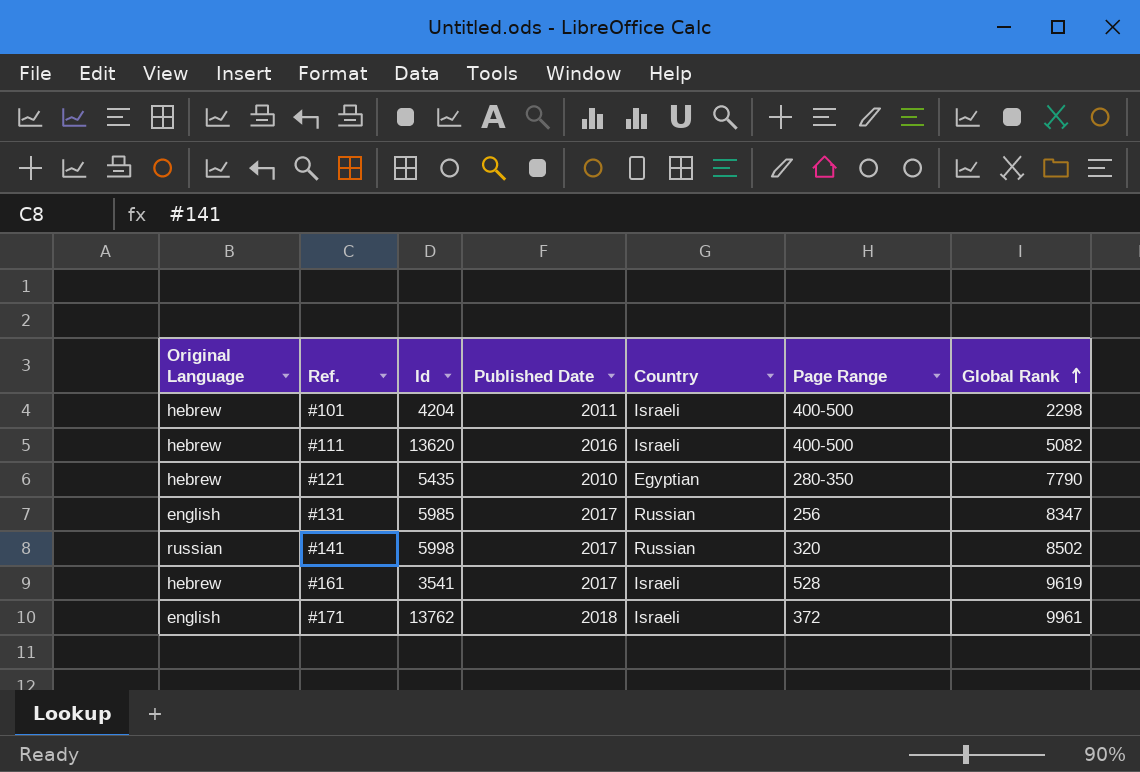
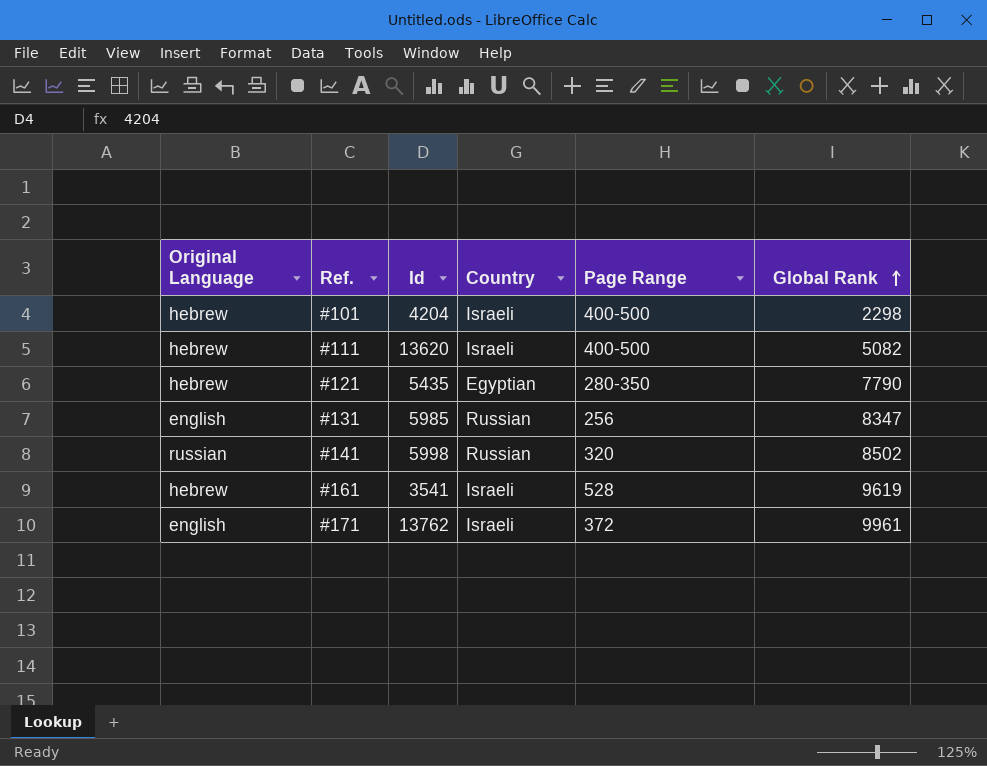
column Published Date | position: 4 -> none

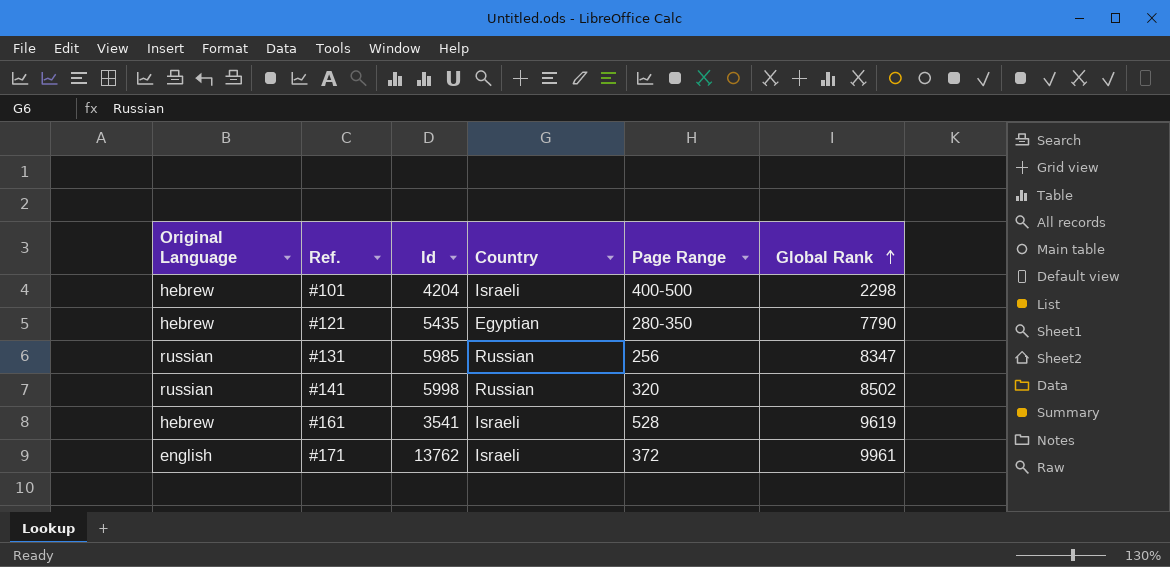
row #111: hebrew | 13620 | Israeli | 400-500 | 5082 -> none
#131 | Original Language: english -> russian

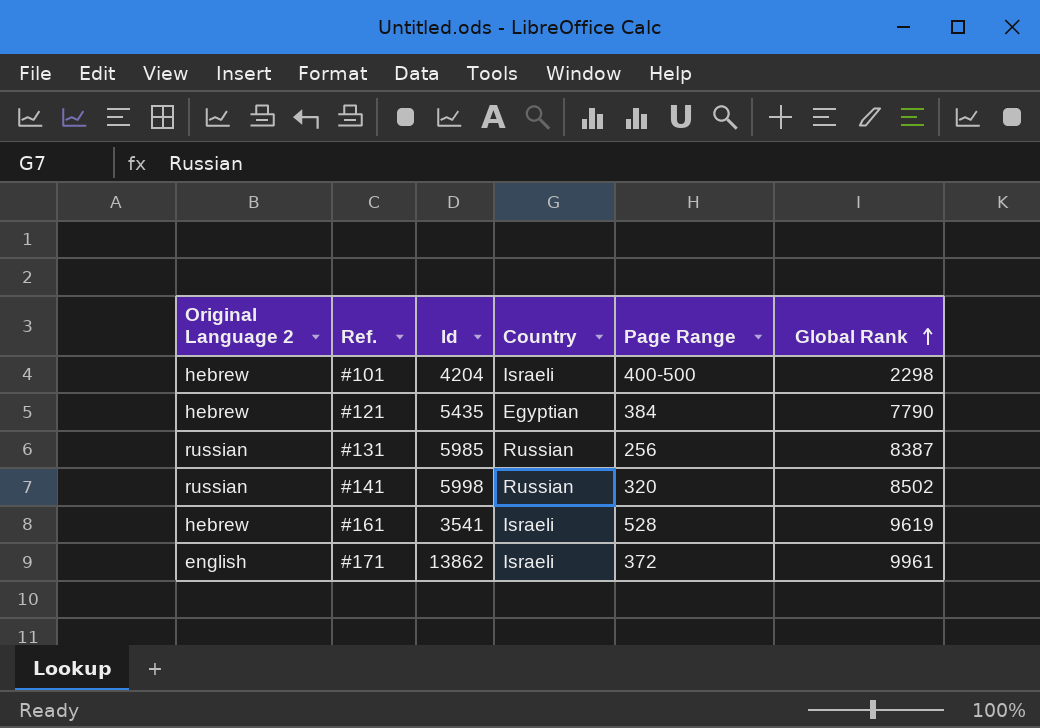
column name: Original Language -> Original Language 2
#121 | Page Range: 280-350 -> 384
#131 | Global Rank: 8347 -> 8387
#171 | Id: 13762 -> 13862

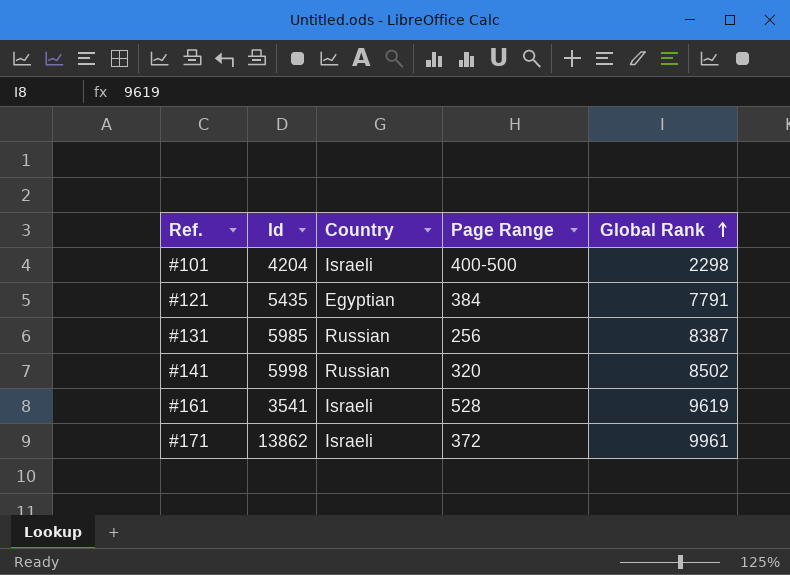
column Original Language 2 | position: 1 -> none
#121 | Global Rank: 7790 -> 7791

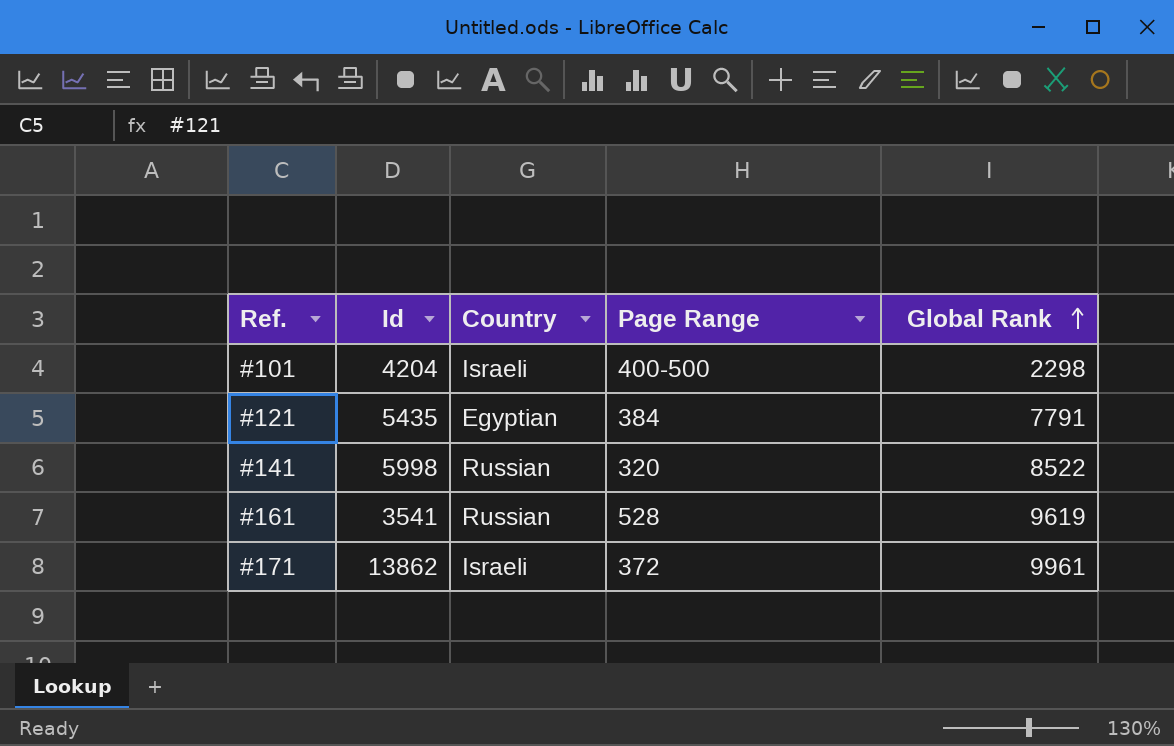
row #131: 5985 | Russian | 256 | 8387 -> none
#141 | Global Rank: 8502 -> 8522
#161 | Country: Israeli -> Russian

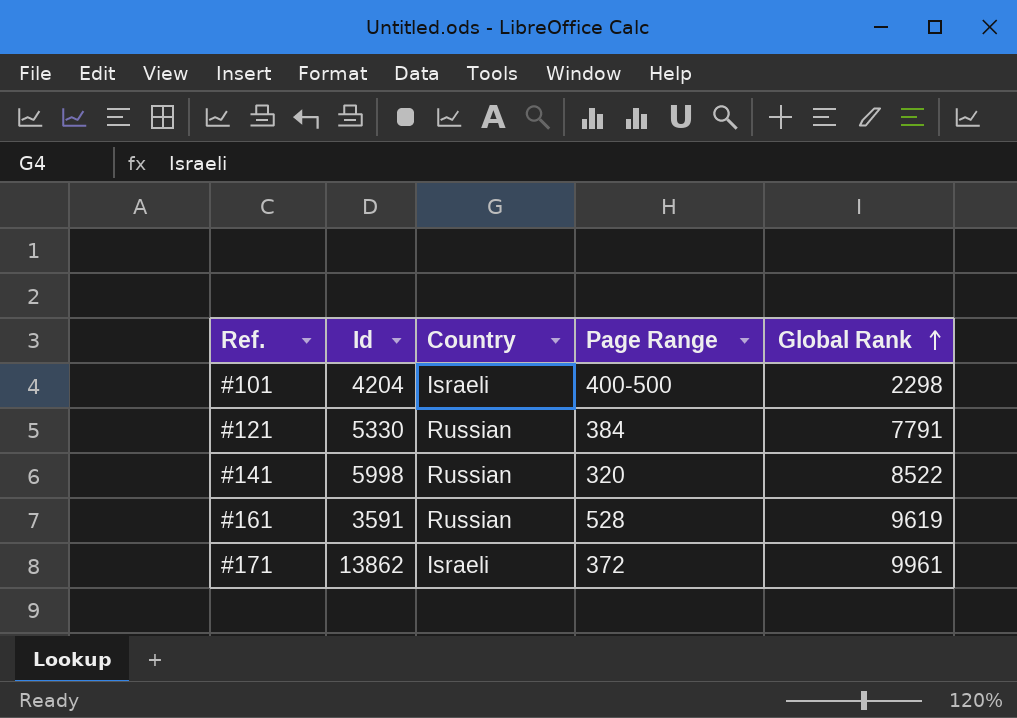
#121 | Id: 5435 -> 5330
#121 | Country: Egyptian -> Russian
#161 | Id: 3541 -> 3591

